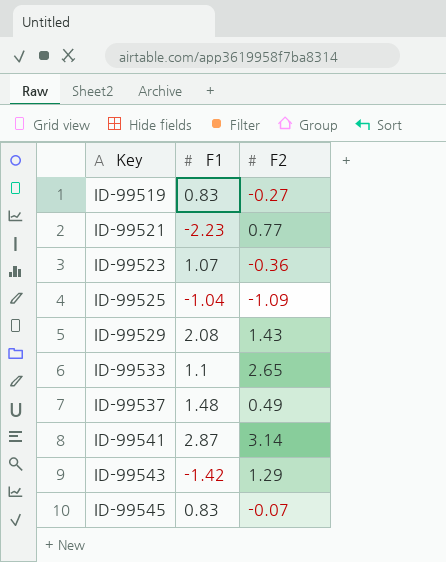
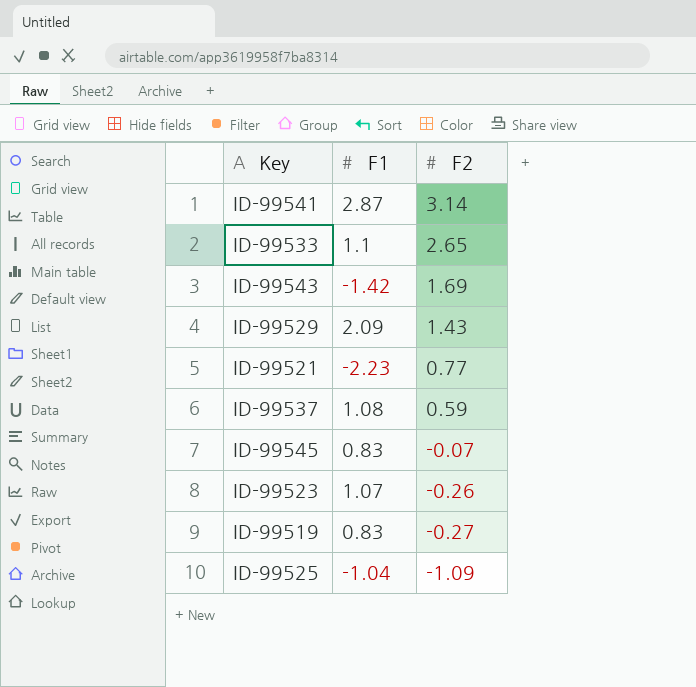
row order: Key ascending -> F2 descending
ID-99543 | F2: 1.29 -> 1.69
ID-99529 | F1: 2.08 -> 2.09
ID-99537 | F1: 1.48 -> 1.08
ID-99537 | F2: 0.49 -> 0.59
ID-99523 | F2: -0.36 -> -0.26

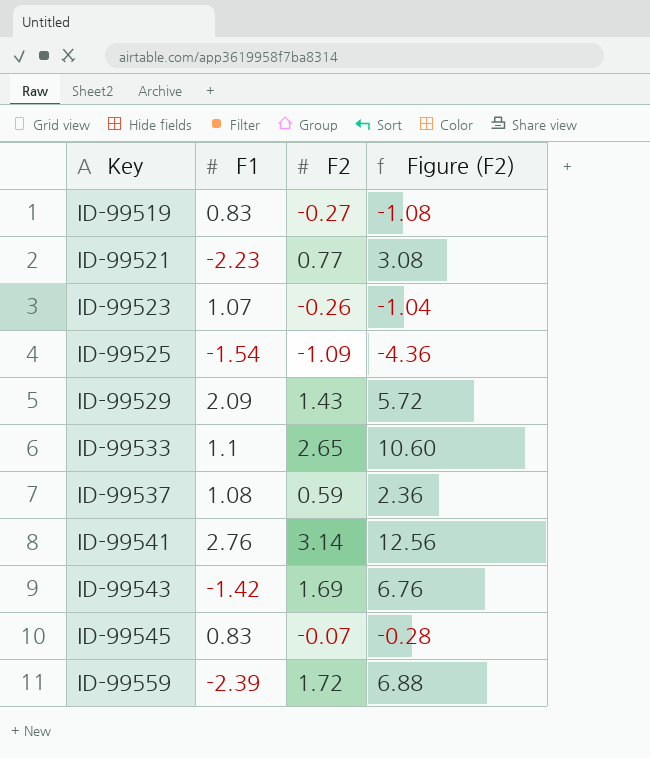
row order: F2 descending -> Key ascending
column Figure (F2) | formula: none -> [F2] * 4
ID-99525 | F1: -1.04 -> -1.54
ID-99541 | F1: 2.87 -> 2.76
row ID-99559: none -> -2.39 | 1.72 | 6.88

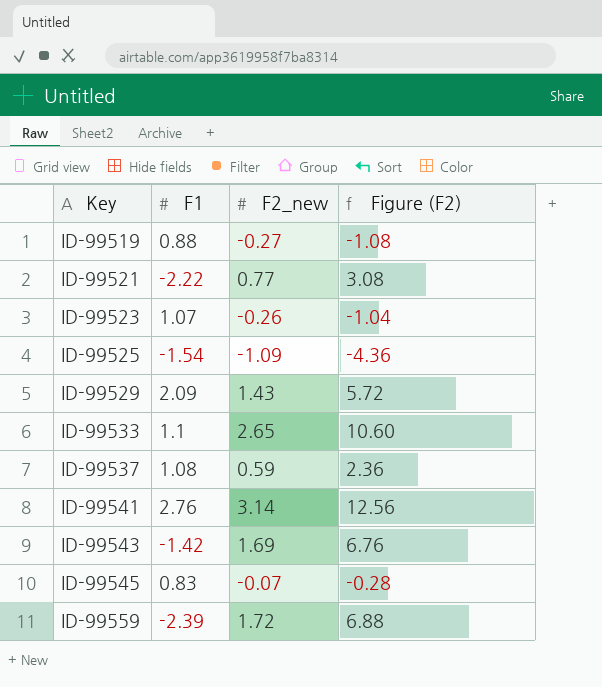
column name: F2 -> F2_new
ID-99519 | F1: 0.83 -> 0.88
ID-99521 | F1: -2.23 -> -2.22

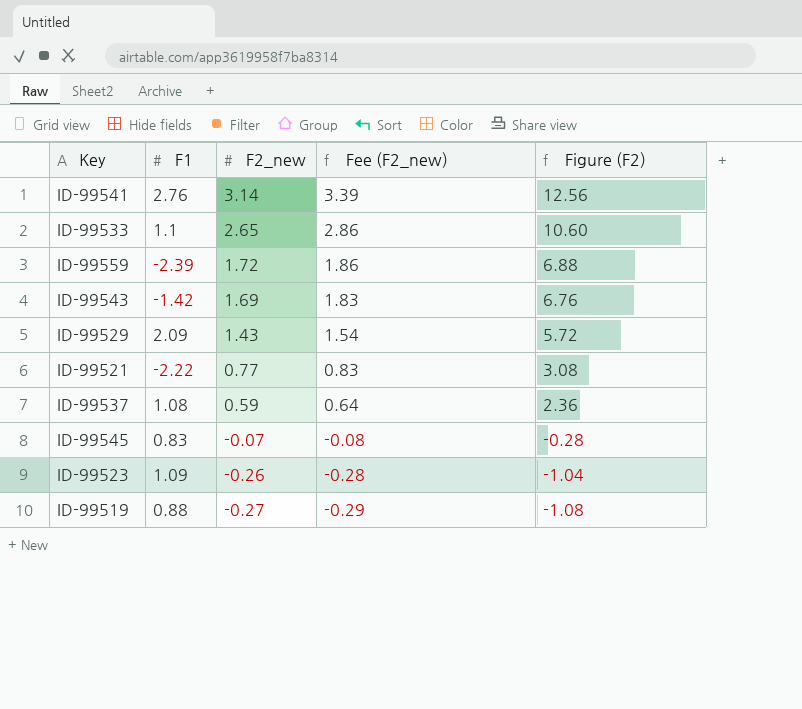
row order: Key ascending -> F2_new descending
column Fee (F2_new) | formula: none -> [F2_new] * 1.08
row ID-99525: -1.54 | -1.09 | -4.36 -> none
ID-99523 | F1: 1.07 -> 1.09

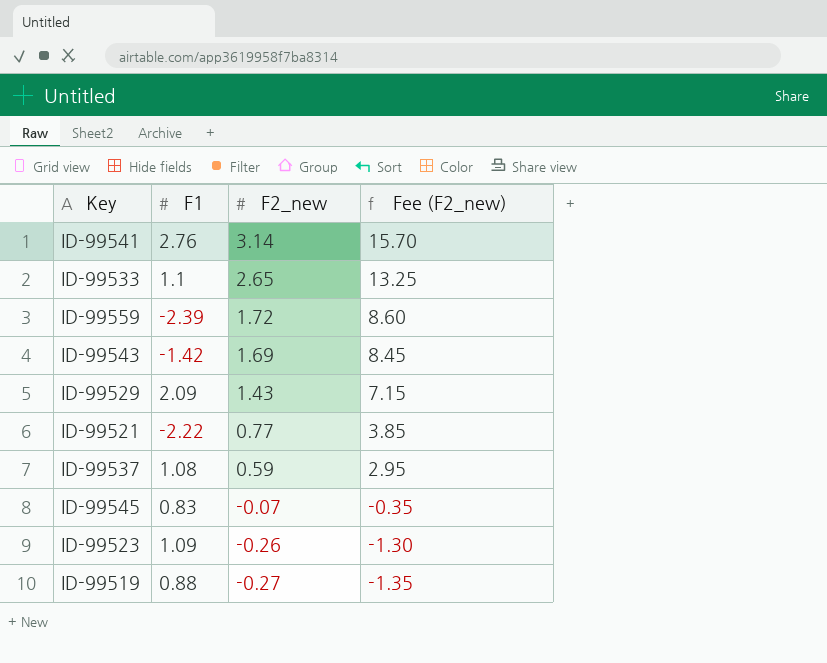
column Figure (F2) | formula: [F2_new] * 4 -> none
column Fee (F2_new) | formula: [F2_new] * 1.08 -> [F2_new] * 5

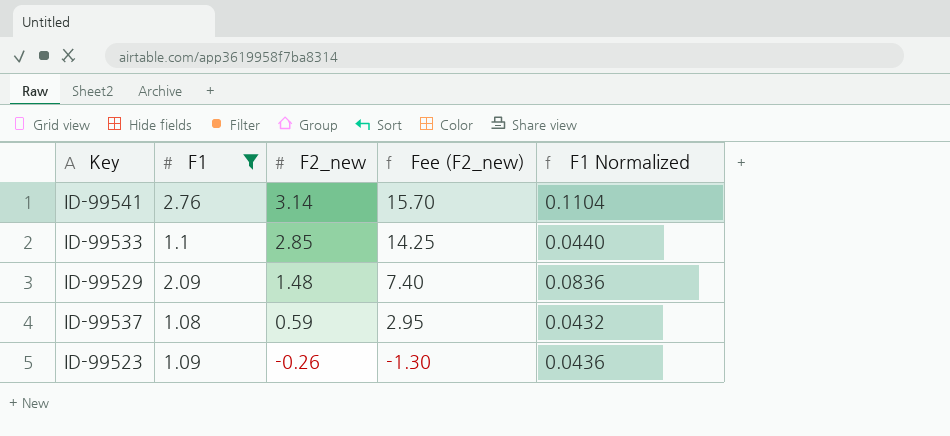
filter: none -> F1 >= 1.08
column F1 Normalized | formula: none -> [F1] * 0.04
ID-99533 | F2_new: 2.65 -> 2.85
ID-99533 | Fee (F2_new): 13.25 -> 14.25
ID-99529 | F2_new: 1.43 -> 1.48
ID-99529 | Fee (F2_new): 7.15 -> 7.40

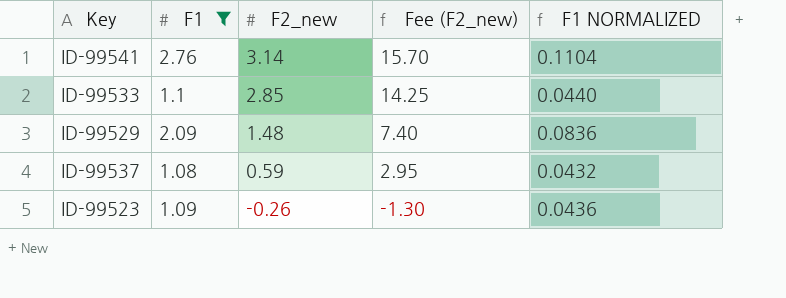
column name: F1 Normalized -> F1 NORMALIZED

